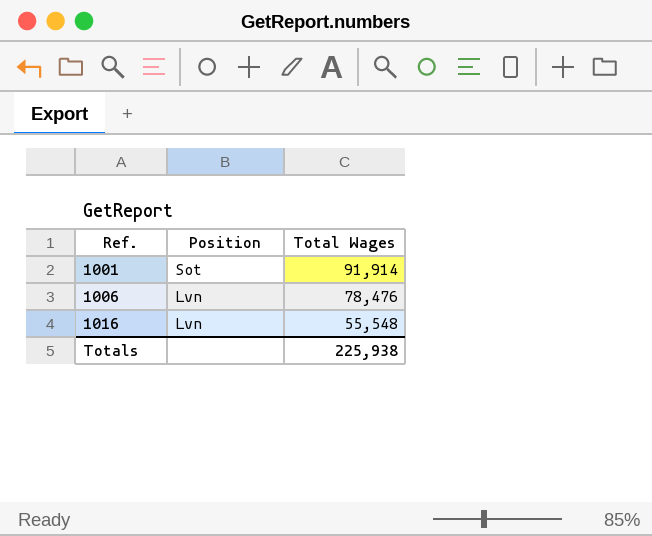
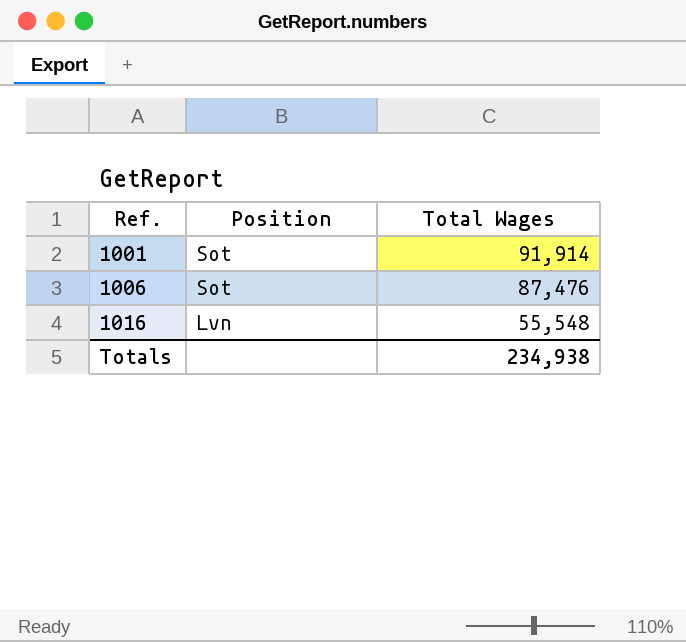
1006 | Position: Lvn -> Sot
1006 | Total Wages: 78,476 -> 87,476
Totals | Total Wages: 225,938 -> 234,938

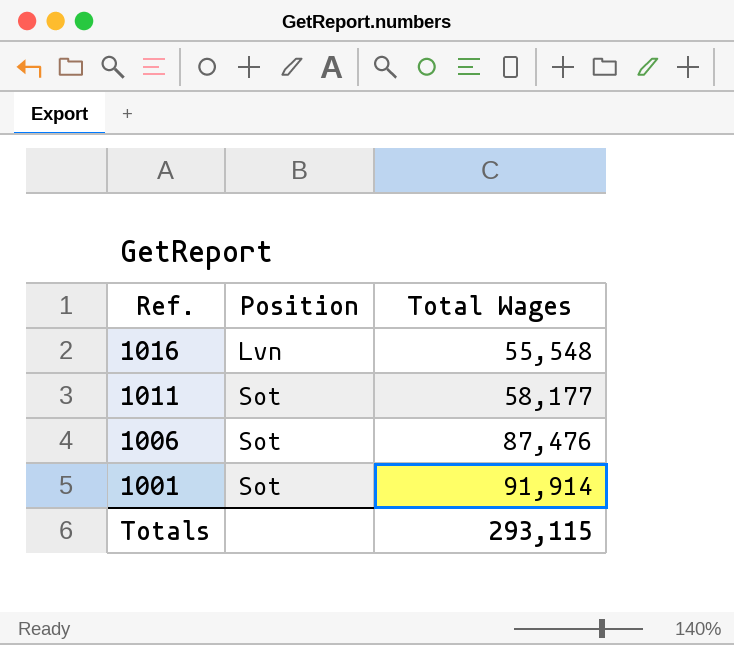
row order: Ref. ascending -> Ref. descending
row 1011: none -> Sot | 58,177
Totals | Total Wages: 234,938 -> 293,115

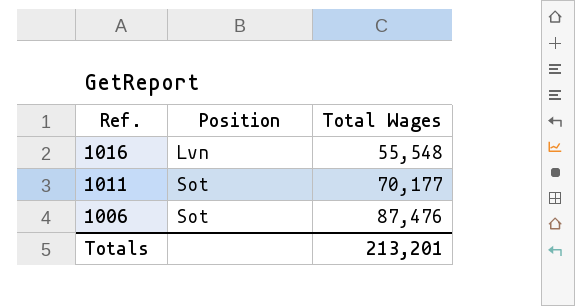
row 1001: Sot | 91,914 -> none
1011 | Total Wages: 58,177 -> 70,177
Totals | Total Wages: 293,115 -> 213,201

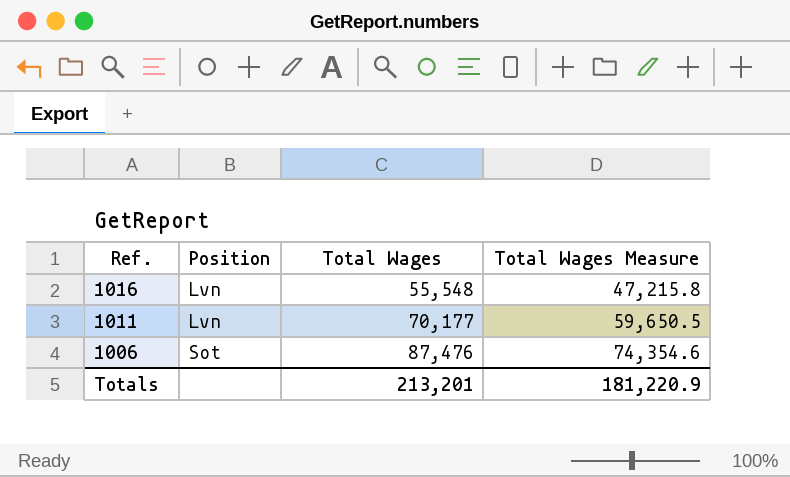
column Total Wages Measure | formula: none -> [Total Wages] * 0.85
1011 | Position: Sot -> Lvn

